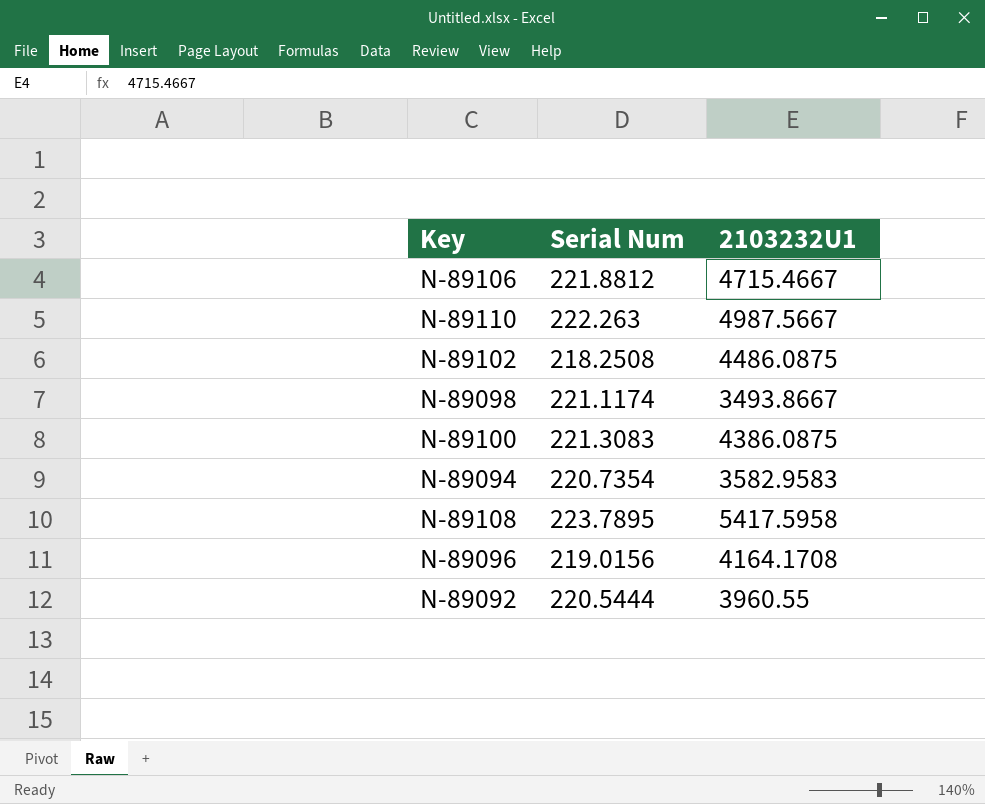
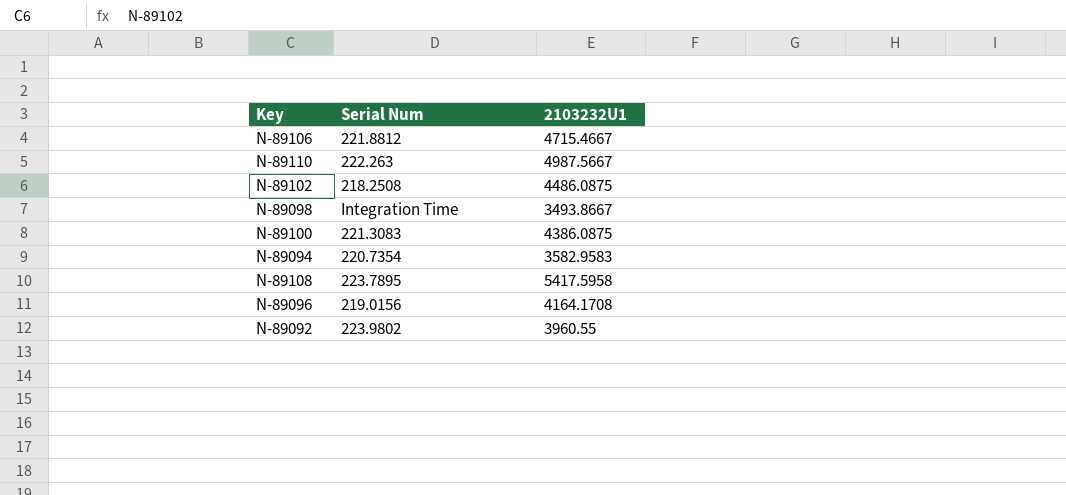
N-89098 | Serial Num: 221.1174 -> Integration Time
N-89092 | Serial Num: 220.5444 -> 223.9802

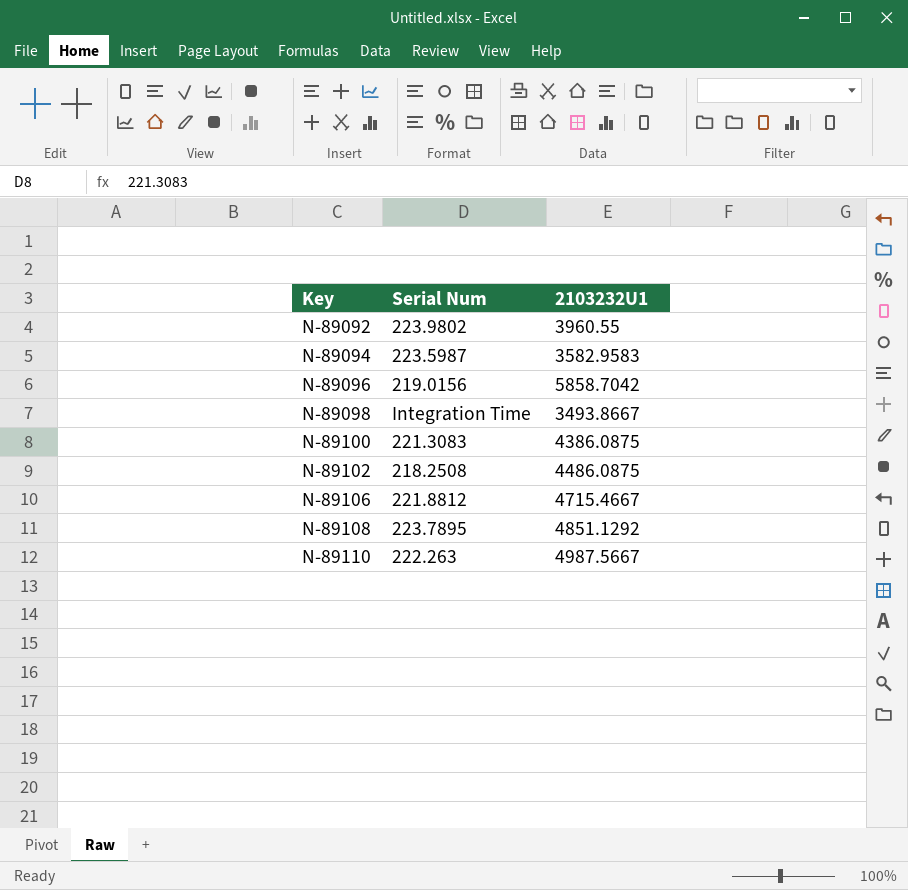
row order: none -> Key ascending
N-89094 | Serial Num: 220.7354 -> 223.5987
N-89096 | 2103232U1: 4164.1708 -> 5858.7042
N-89108 | 2103232U1: 5417.5958 -> 4851.1292

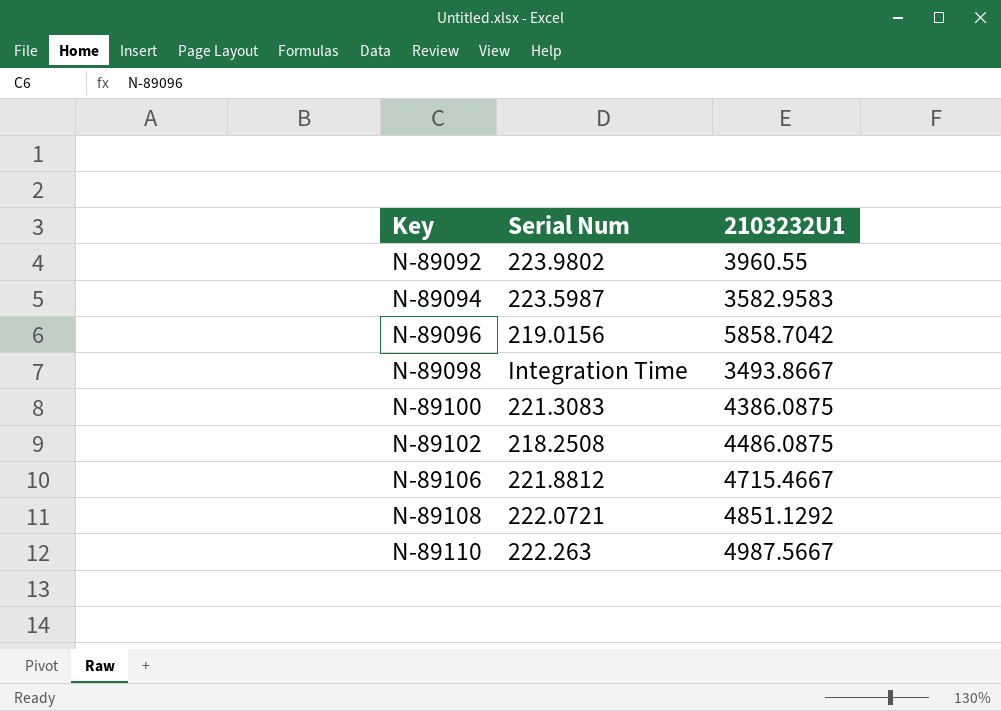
N-89108 | Serial Num: 223.7895 -> 222.0721

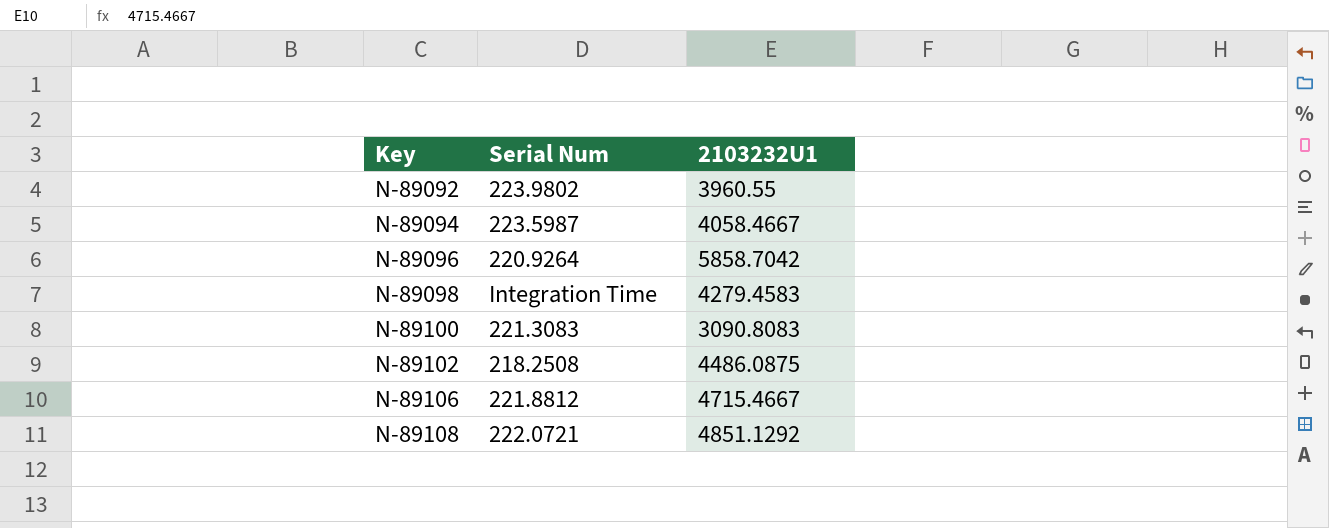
row N-89110: 222.263 | 4987.5667 -> none
N-89094 | 2103232U1: 3582.9583 -> 4058.4667
N-89096 | Serial Num: 219.0156 -> 220.9264
N-89098 | 2103232U1: 3493.8667 -> 4279.4583
N-89100 | 2103232U1: 4386.0875 -> 3090.8083

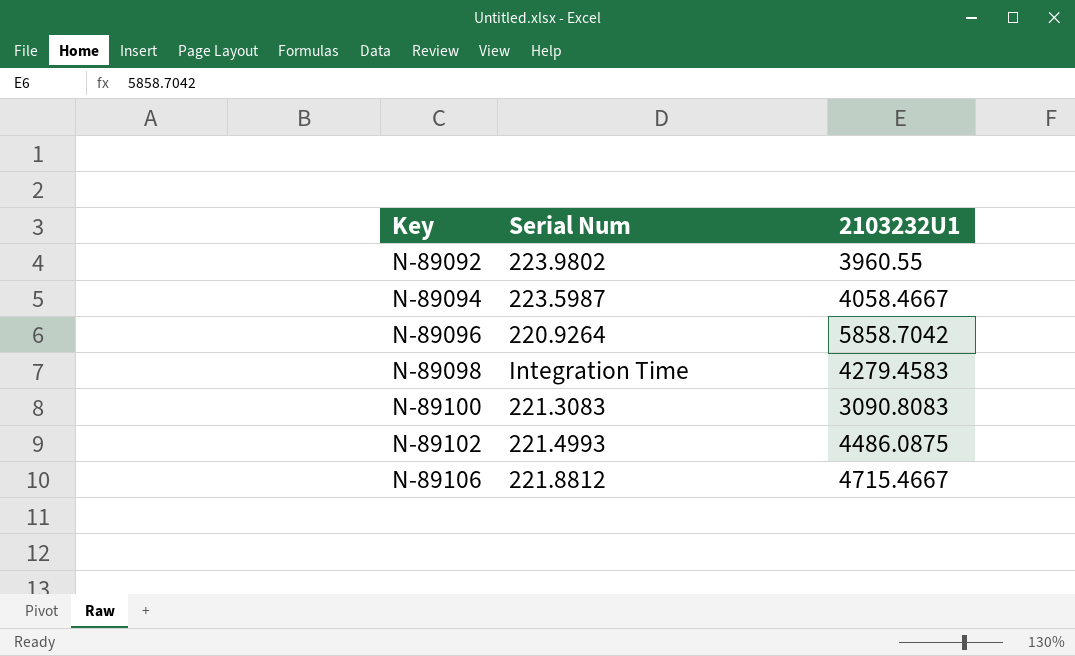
row N-89108: 222.0721 | 4851.1292 -> none
N-89102 | Serial Num: 218.2508 -> 221.4993

